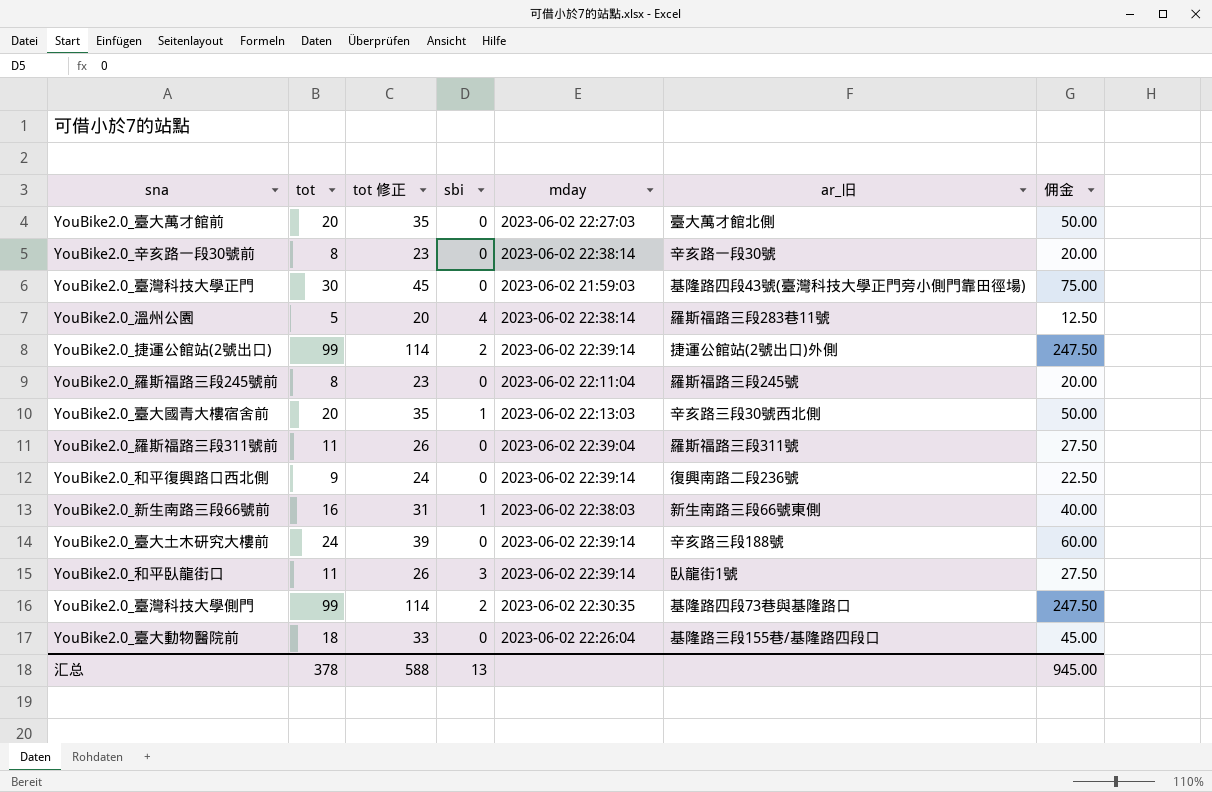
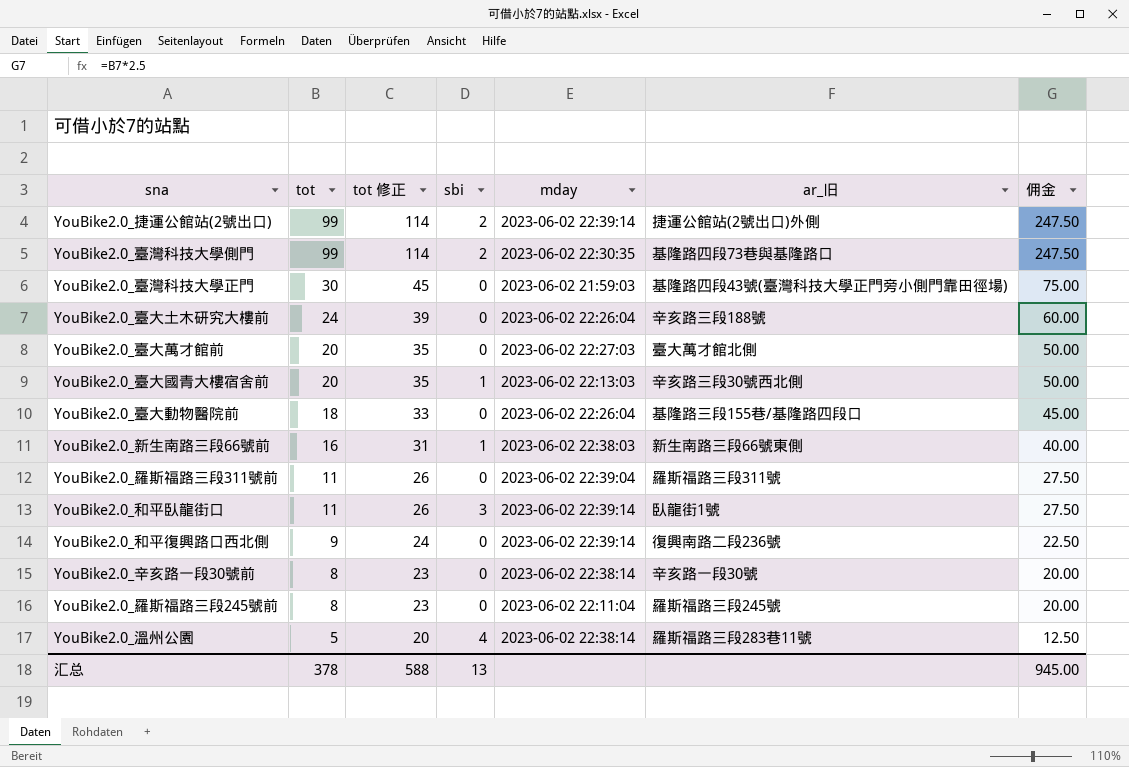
row order: none -> tot descending
YouBike2.0_臺大土木研究大樓前 | mday: 2023-06-02 22:39:14 -> 2023-06-02 22:26:04

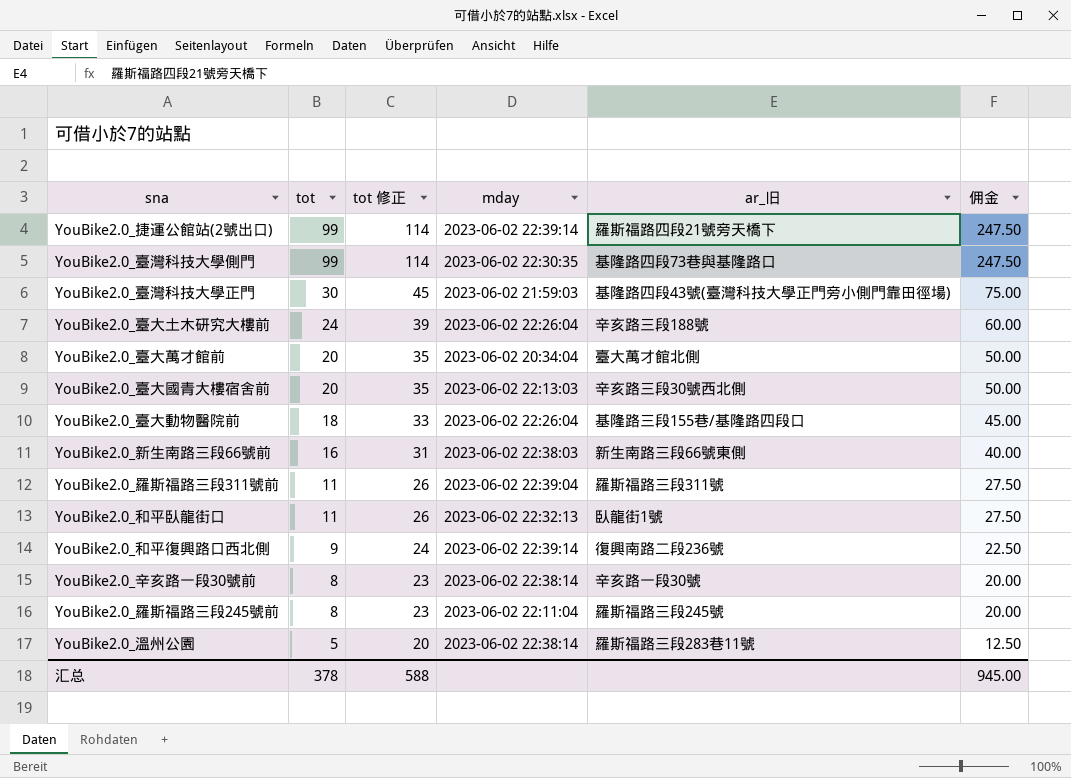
column sbi | position: 4 -> none
YouBike2.0_捷運公館站(2號出口) | ar_旧: 捷運公館站(2號出口)外側 -> 羅斯福路四段21號旁天橋下
YouBike2.0_臺大萬才館前 | mday: 2023-06-02 22:27:03 -> 2023-06-02 20:34:04
YouBike2.0_和平臥龍街口 | mday: 2023-06-02 22:39:14 -> 2023-06-02 22:32:13

